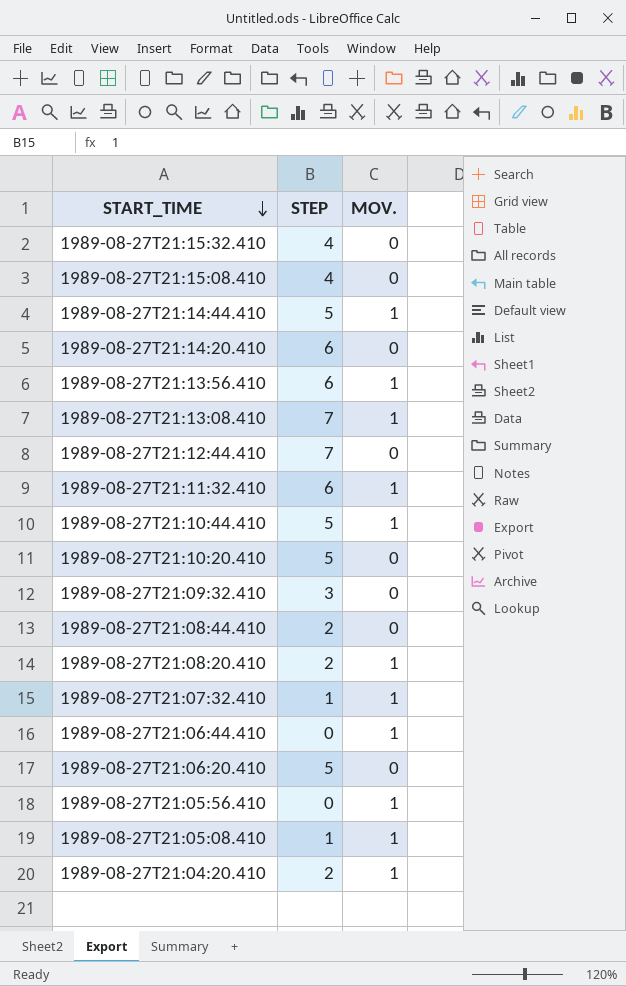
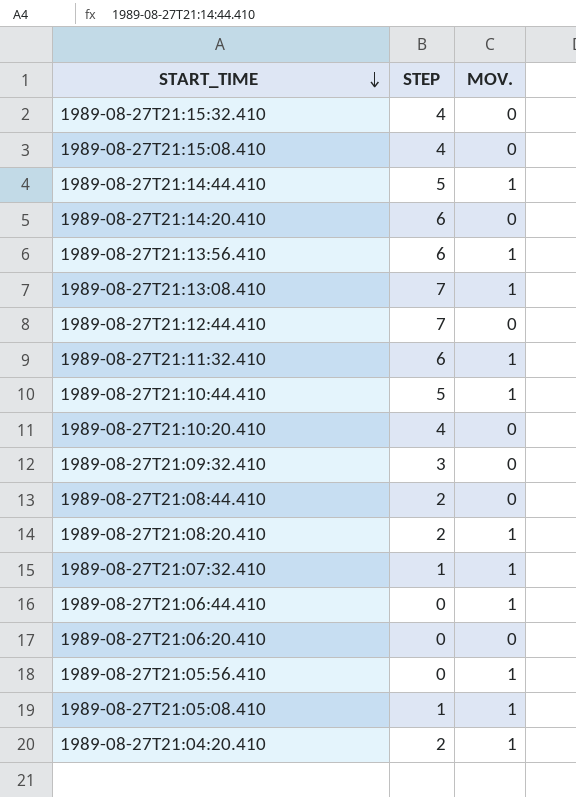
1989-08-27T21:10:20.410 | STEP: 5 -> 4
1989-08-27T21:06:20.410 | STEP: 5 -> 0

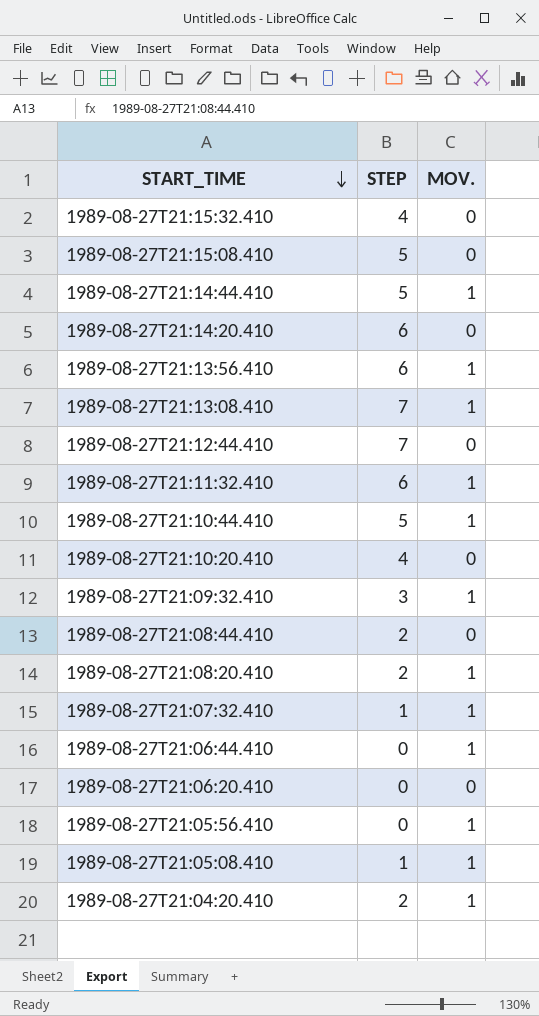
1989-08-27T21:15:08.410 | STEP: 4 -> 5
1989-08-27T21:09:32.410 | MOV.: 0 -> 1

